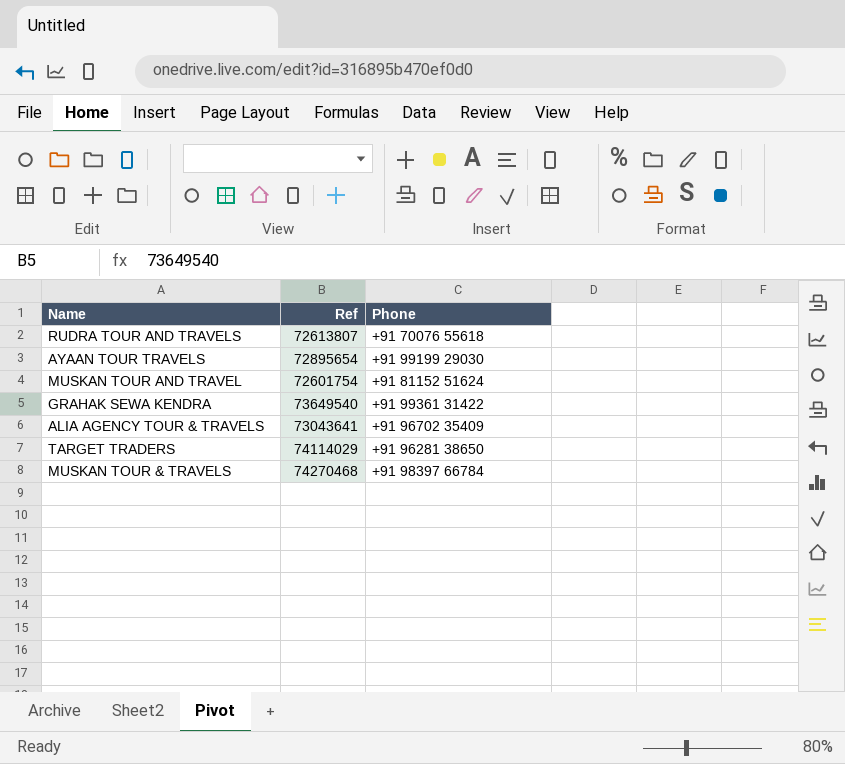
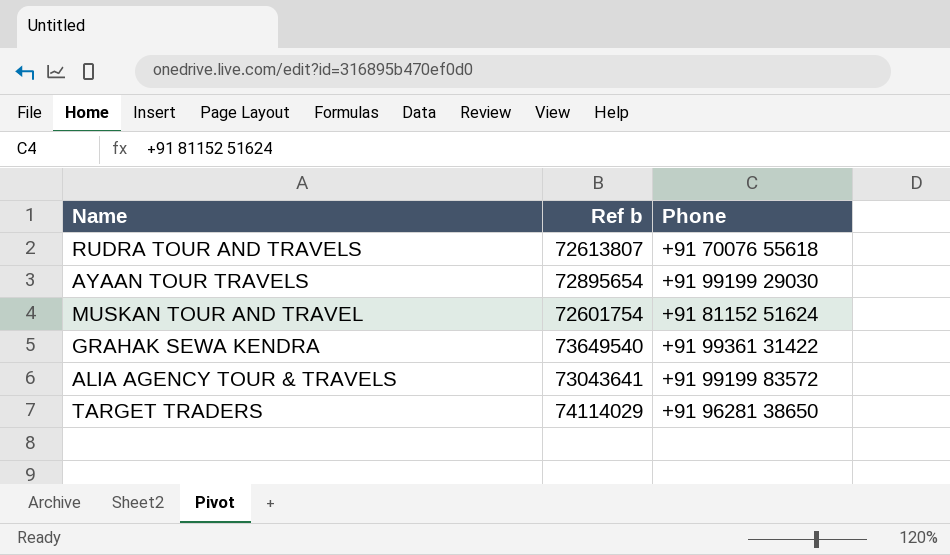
column name: Ref -> Ref b
row MUSKAN TOUR & TRAVELS: 74270468 | +91 98397 66784 -> none
ALIA AGENCY TOUR & TRAVELS | Phone: +91 96702 35409 -> +91 99199 83572

